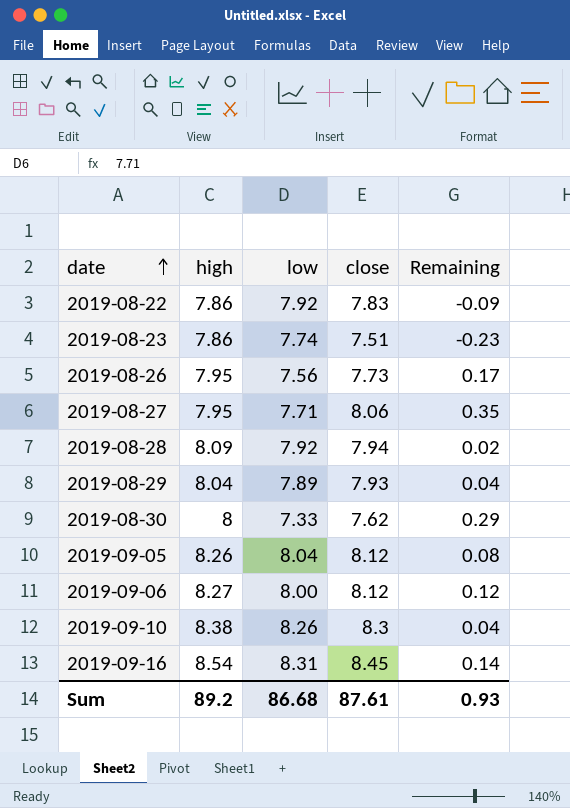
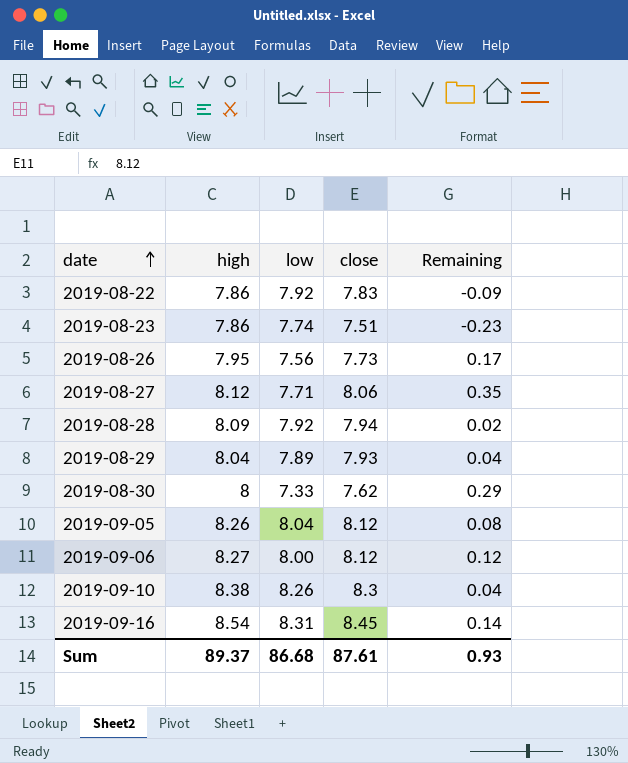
2019-08-27 | high: 7.95 -> 8.12
Sum | high: 89.2 -> 89.37

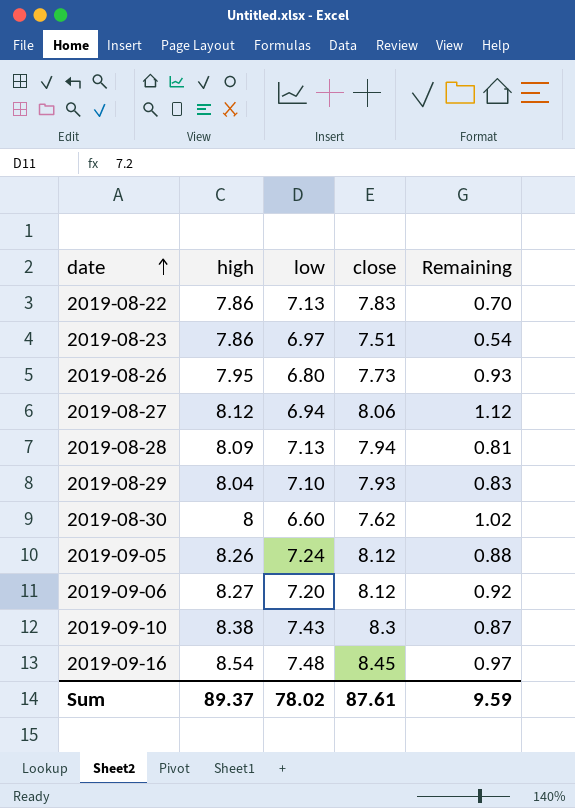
2019-08-22 | low: 7.92 -> 7.13
2019-08-22 | Remaining: -0.09 -> 0.70
2019-08-23 | low: 7.74 -> 6.97
2019-08-23 | Remaining: -0.23 -> 0.54
2019-08-26 | low: 7.56 -> 6.80
2019-08-26 | Remaining: 0.17 -> 0.93
2019-08-27 | low: 7.71 -> 6.94
2019-08-27 | Remaining: 0.35 -> 1.12
2019-08-28 | low: 7.92 -> 7.13
2019-08-28 | Remaining: 0.02 -> 0.81
2019-08-29 | low: 7.89 -> 7.10
2019-08-29 | Remaining: 0.04 -> 0.83
2019-08-30 | low: 7.33 -> 6.60
2019-08-30 | Remaining: 0.29 -> 1.02
2019-09-05 | low: 8.04 -> 7.24
2019-09-05 | Remaining: 0.08 -> 0.88
2019-09-06 | low: 8.00 -> 7.20
2019-09-06 | Remaining: 0.12 -> 0.92
2019-09-10 | low: 8.26 -> 7.43
2019-09-10 | Remaining: 0.04 -> 0.87
2019-09-16 | low: 8.31 -> 7.48
2019-09-16 | Remaining: 0.14 -> 0.97
Sum | low: 86.68 -> 78.02
Sum | Remaining: 0.93 -> 9.59

